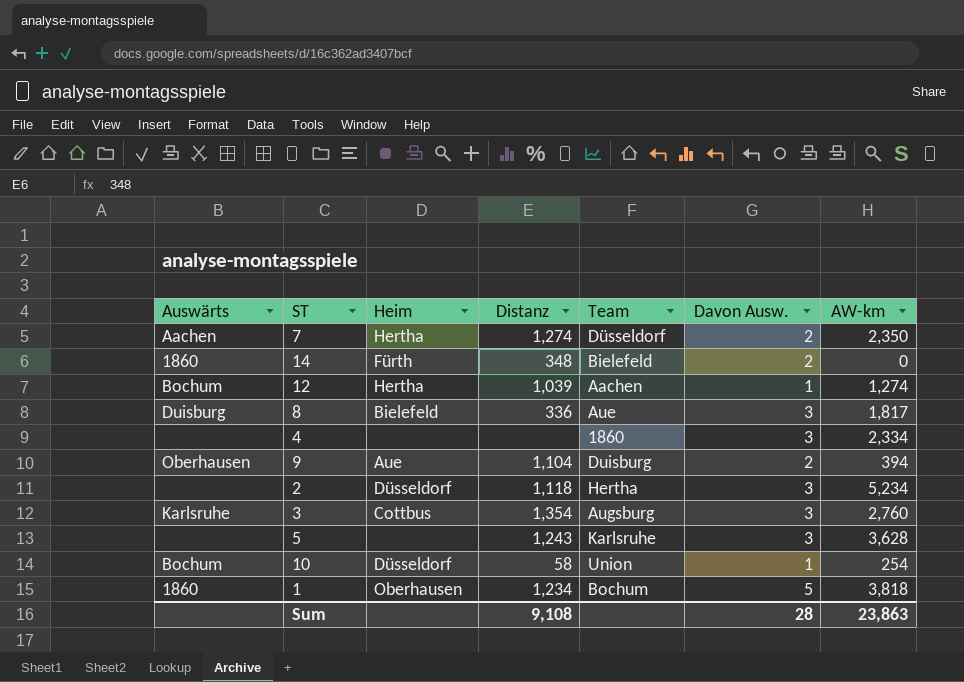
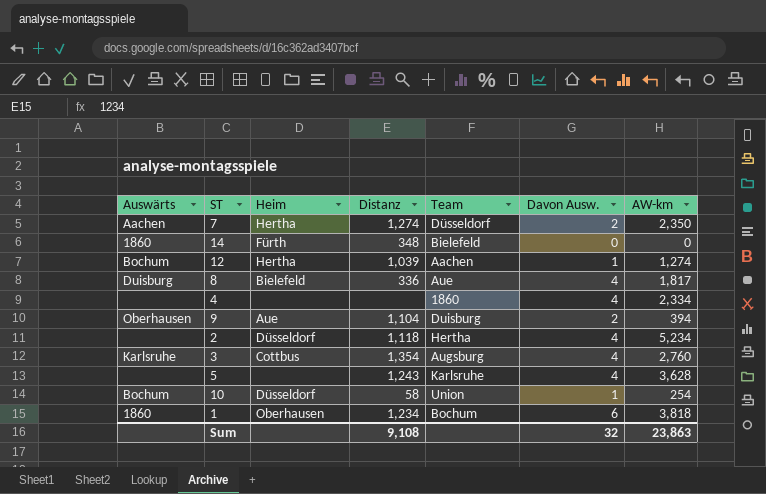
14 | Davon Ausw.: 2 -> 0
8 | Davon Ausw.: 3 -> 4
4 | Davon Ausw.: 3 -> 4
2 | Davon Ausw.: 3 -> 4
3 | Davon Ausw.: 3 -> 4
5 | Davon Ausw.: 3 -> 4
1 | Davon Ausw.: 5 -> 6
Sum | Davon Ausw.: 28 -> 32

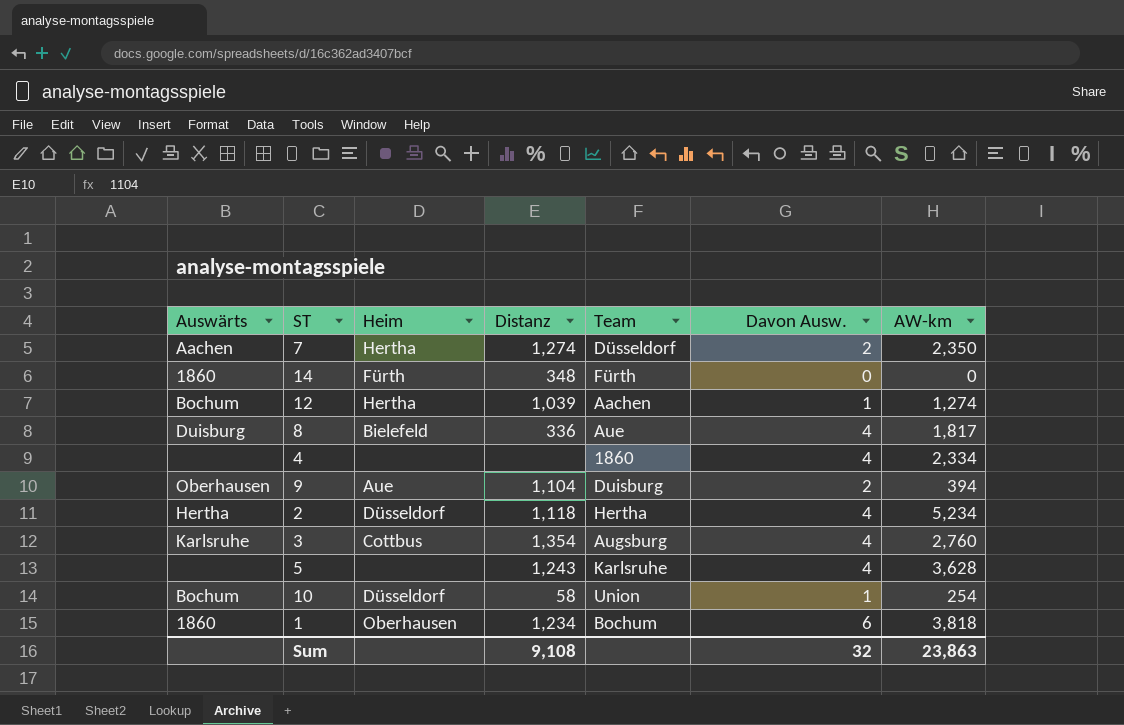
14 | Team: Bielefeld -> Fürth
2 | Auswärts: none -> Hertha

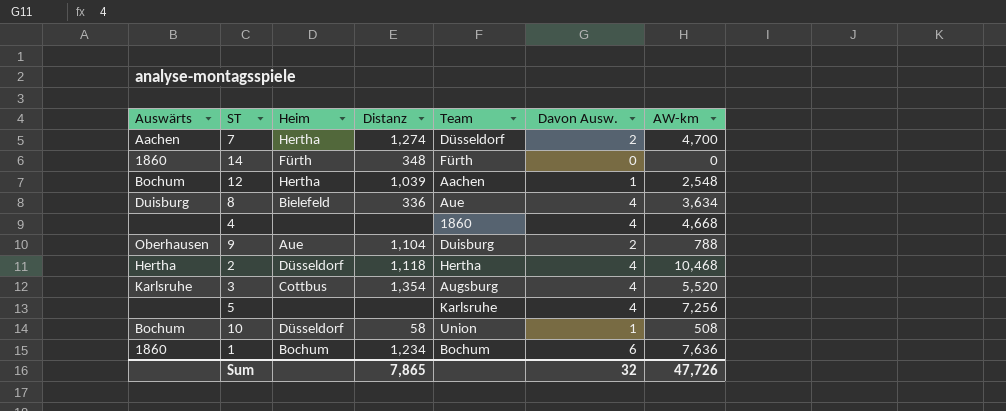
7 | AW-km: 2,350 -> 4,700
12 | AW-km: 1,274 -> 2,548
8 | AW-km: 1,817 -> 3,634
4 | AW-km: 2,334 -> 4,668
9 | AW-km: 394 -> 788
2 | AW-km: 5,234 -> 10,468
3 | AW-km: 2,760 -> 5,520
5 | Distanz: 1,243 -> none
5 | AW-km: 3,628 -> 7,256
10 | AW-km: 254 -> 508
1 | Heim: Oberhausen -> Bochum
1 | AW-km: 3,818 -> 7,636
Sum | Distanz: 9,108 -> 7,865
Sum | AW-km: 23,863 -> 47,726

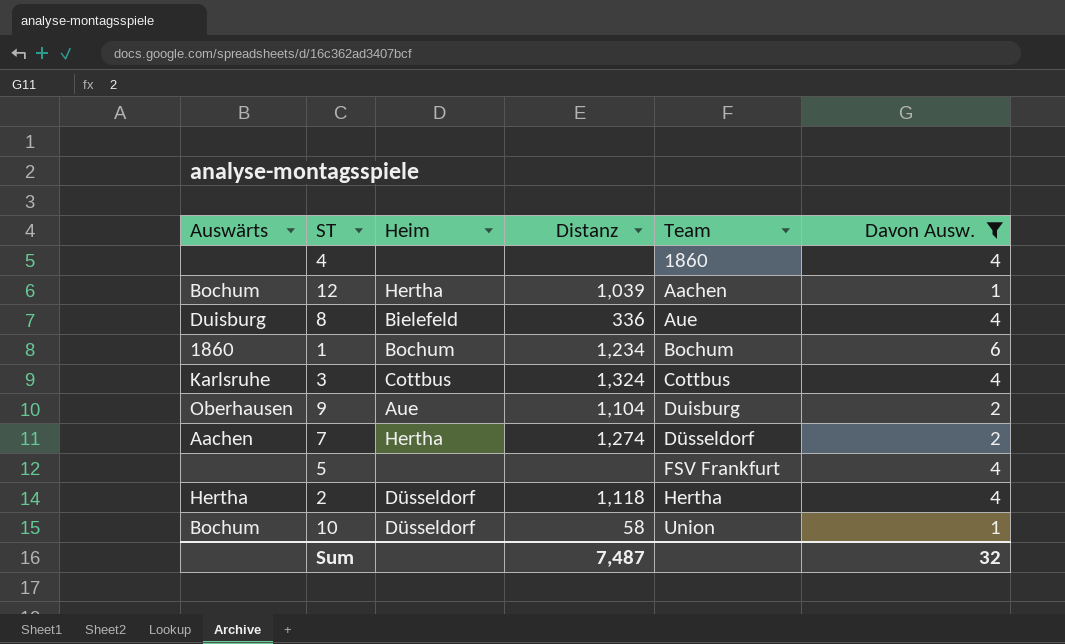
filter: none -> Davon Ausw. != 0
row order: none -> Team ascending
column AW-km | position: 7 -> none
3 | Distanz: 1,354 -> 1,324
3 | Team: Augsburg -> Cottbus
5 | Team: Karlsruhe -> FSV Frankfurt
Sum | Distanz: 7,865 -> 7,487

